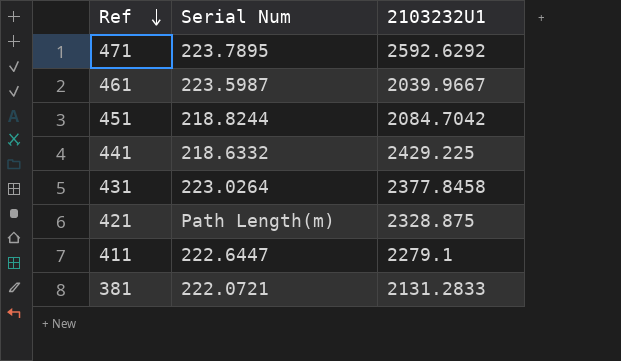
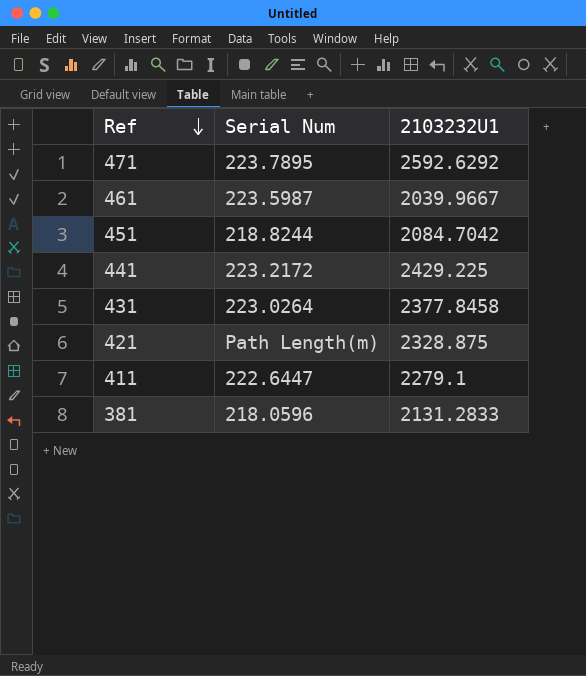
441 | Serial Num: 218.6332 -> 223.2172
381 | Serial Num: 222.0721 -> 218.0596

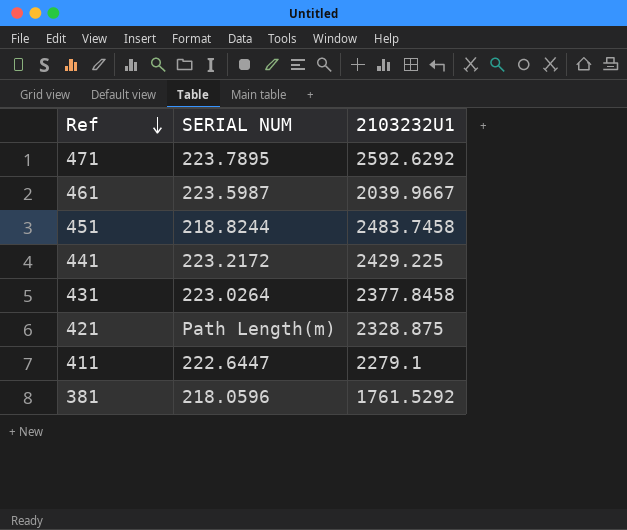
column name: Serial Num -> SERIAL NUM
451 | 2103232U1: 2084.7042 -> 2483.7458
381 | 2103232U1: 2131.2833 -> 1761.5292

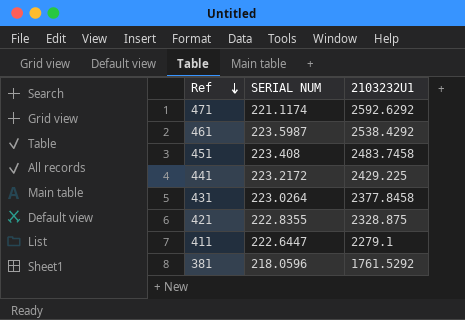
471 | SERIAL NUM: 223.7895 -> 221.1174
461 | 2103232U1: 2039.9667 -> 2538.4292
451 | SERIAL NUM: 218.8244 -> 223.408
421 | SERIAL NUM: Path Length(m) -> 222.8355

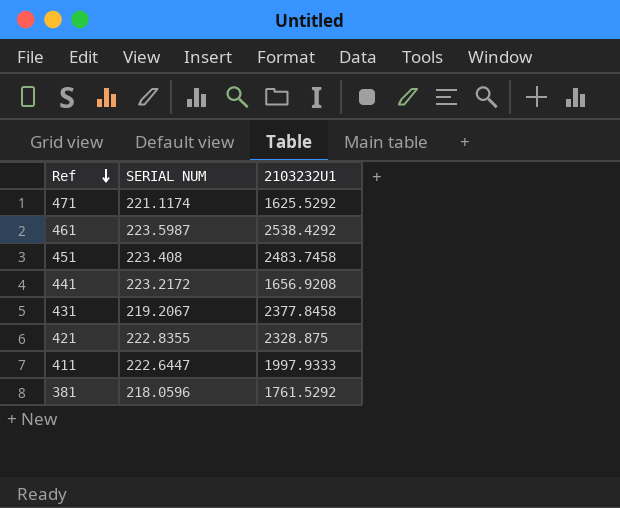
471 | 2103232U1: 2592.6292 -> 1625.5292
441 | 2103232U1: 2429.225 -> 1656.9208
431 | SERIAL NUM: 223.0264 -> 219.2067
411 | 2103232U1: 2279.1 -> 1997.9333

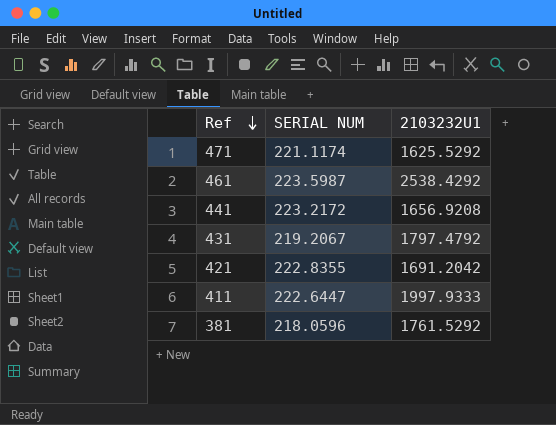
row 451: 223.408 | 2483.7458 -> none
431 | 2103232U1: 2377.8458 -> 1797.4792
421 | 2103232U1: 2328.875 -> 1691.2042

